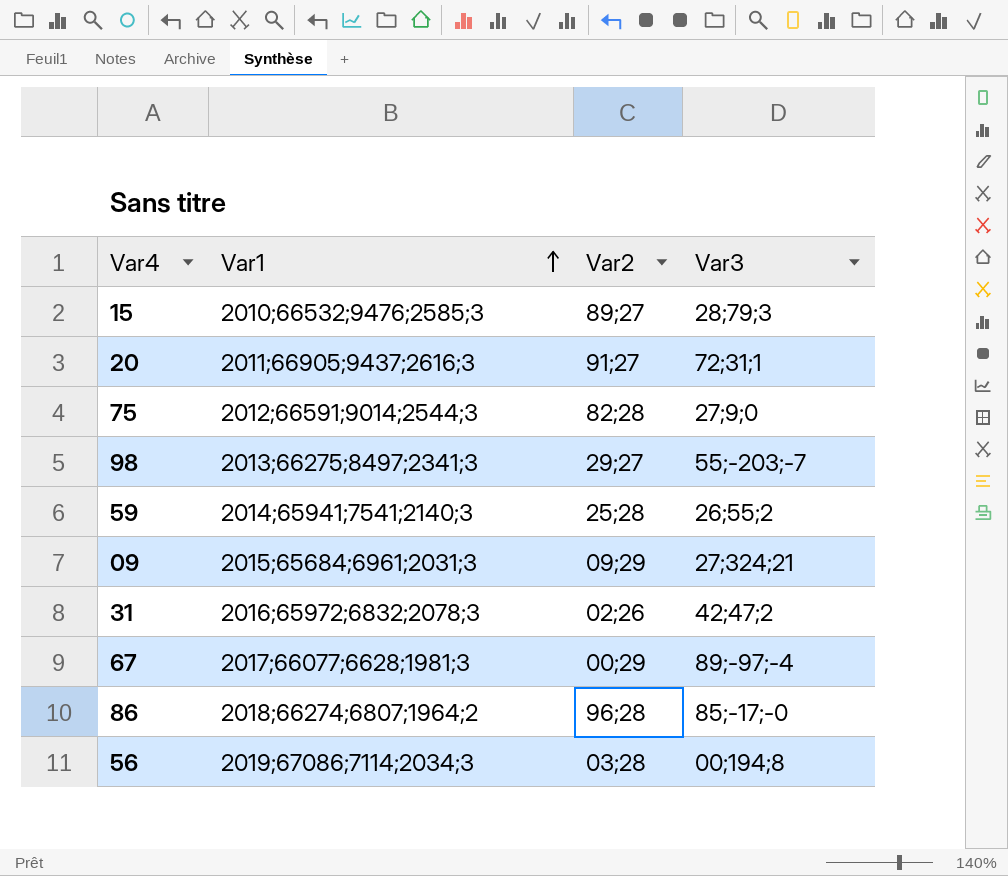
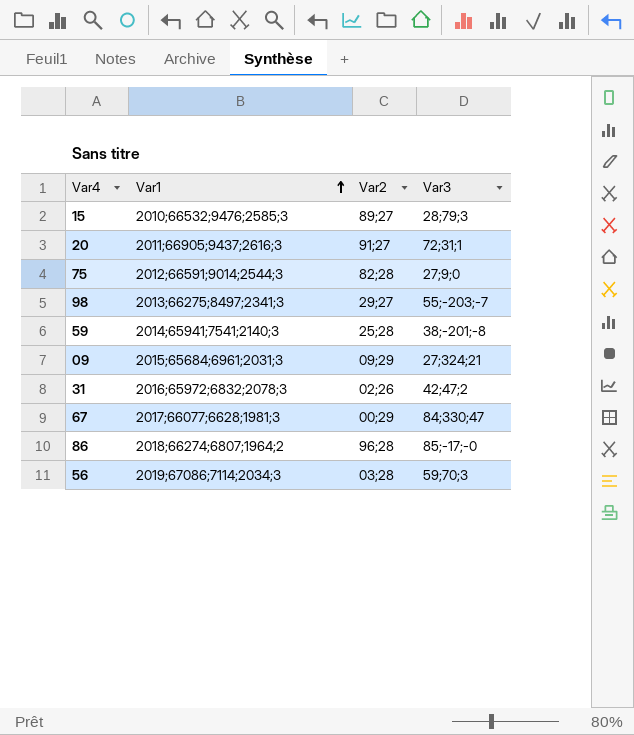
59 | Var3: 26;55;2 -> 38;-201;-8
67 | Var3: 89;-97;-4 -> 84;330;47
56 | Var3: 00;194;8 -> 59;70;3

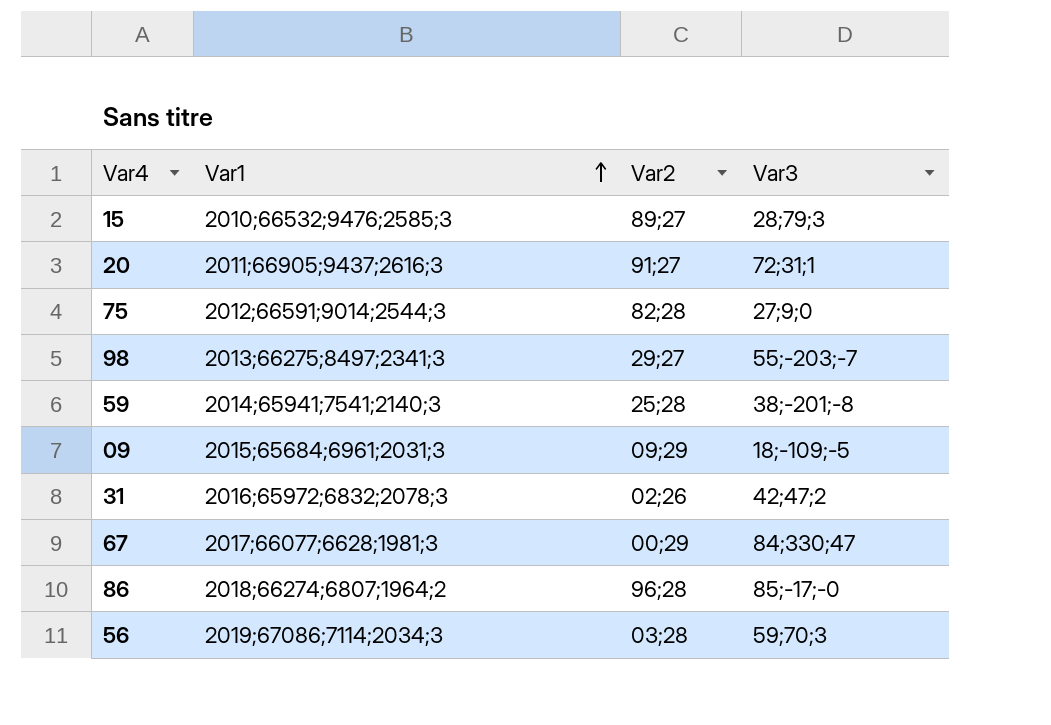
09 | Var3: 27;324;21 -> 18;-109;-5

